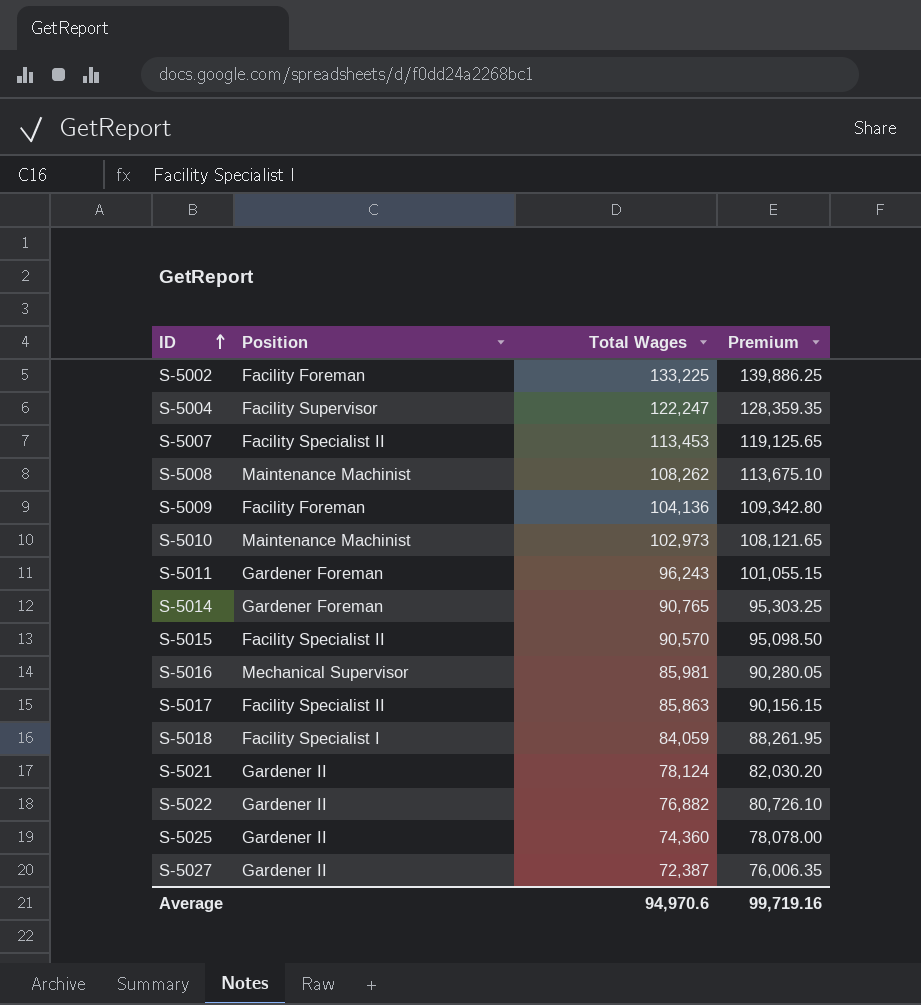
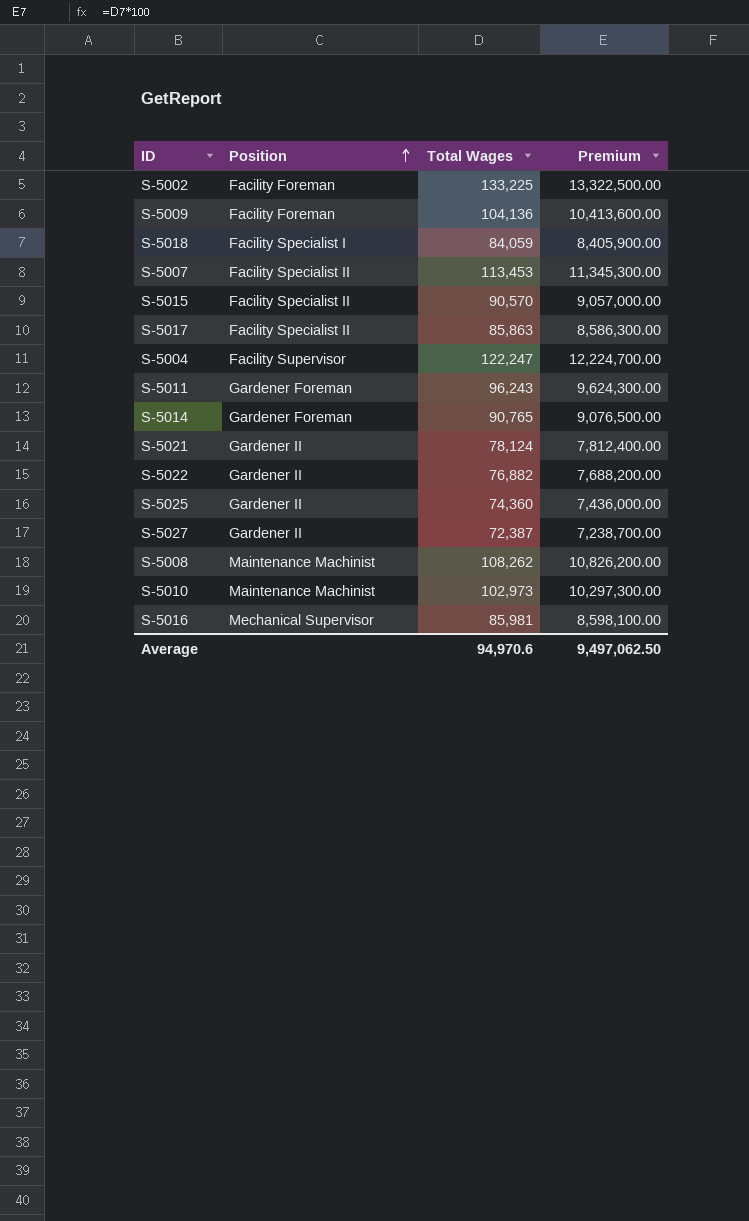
row order: ID ascending -> Position ascending
column Premium | formula: [Total Wages] * 1.05 -> [Total Wages] * 100
Average | Premium: 99,719.16 -> 9,497,062.50

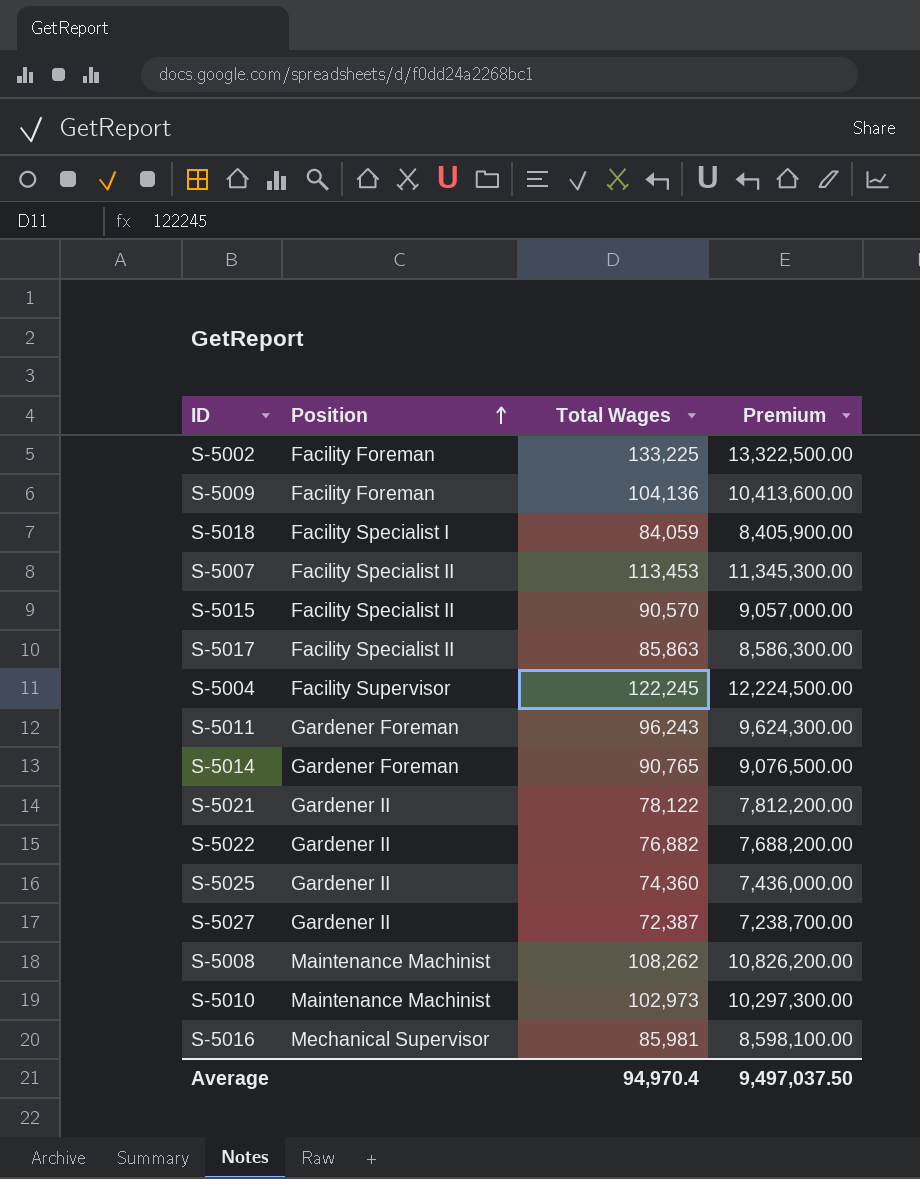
S-5004 | Total Wages: 122,247 -> 122,245
S-5004 | Premium: 12,224,700.00 -> 12,224,500.00
S-5021 | Total Wages: 78,124 -> 78,122
S-5021 | Premium: 7,812,400.00 -> 7,812,200.00
Average | Total Wages: 94,970.6 -> 94,970.4
Average | Premium: 9,497,062.50 -> 9,497,037.50

